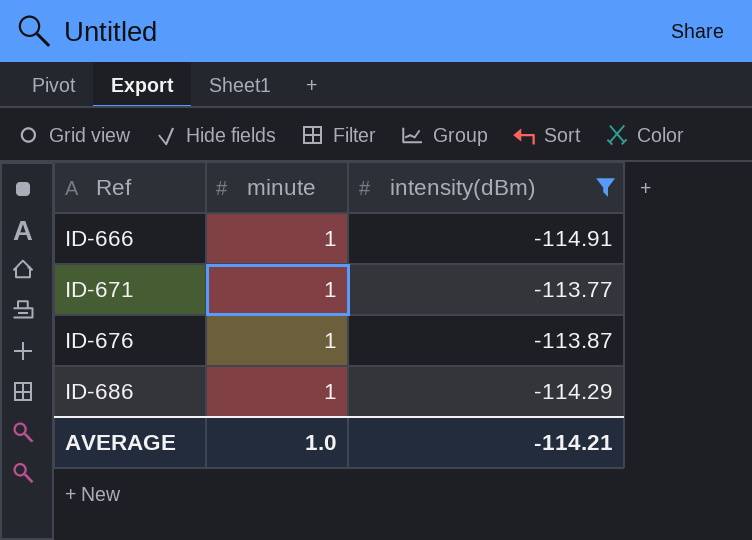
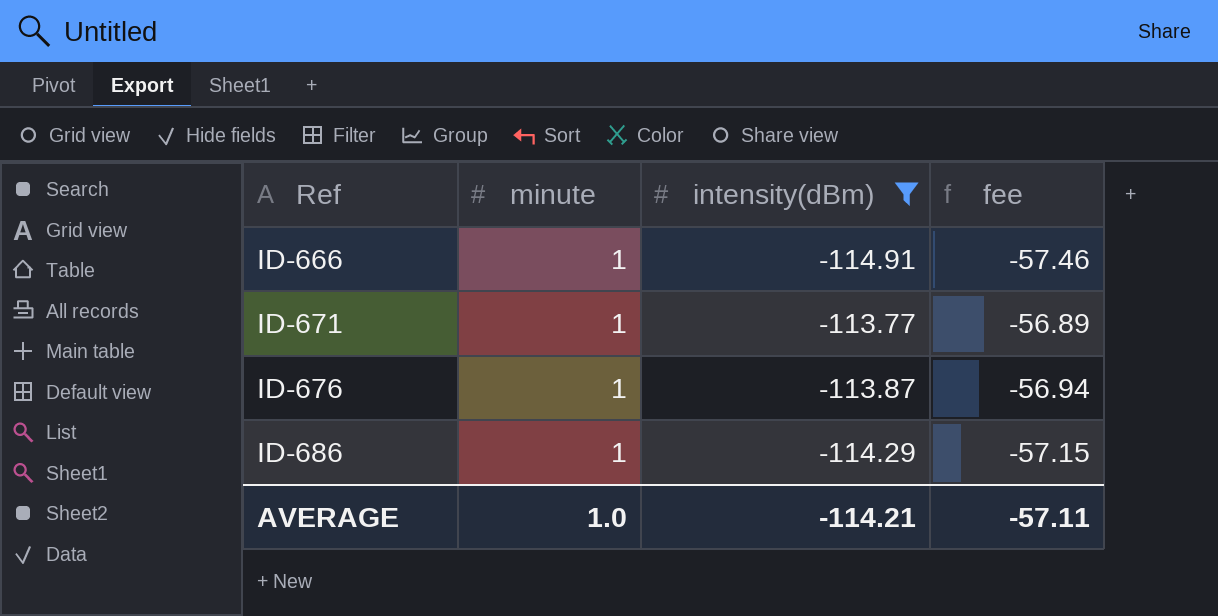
column fee | formula: none -> [intensity(dBm)] * 0.5

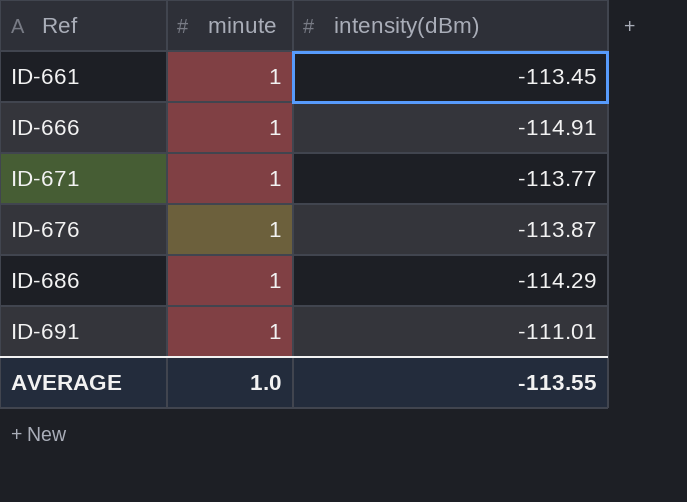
filter: intensity(dBm) <= -113.77 -> none
column fee | formula: [intensity(dBm)] * 0.5 -> none
AVERAGE | intensity(dBm): -114.21 -> -113.55

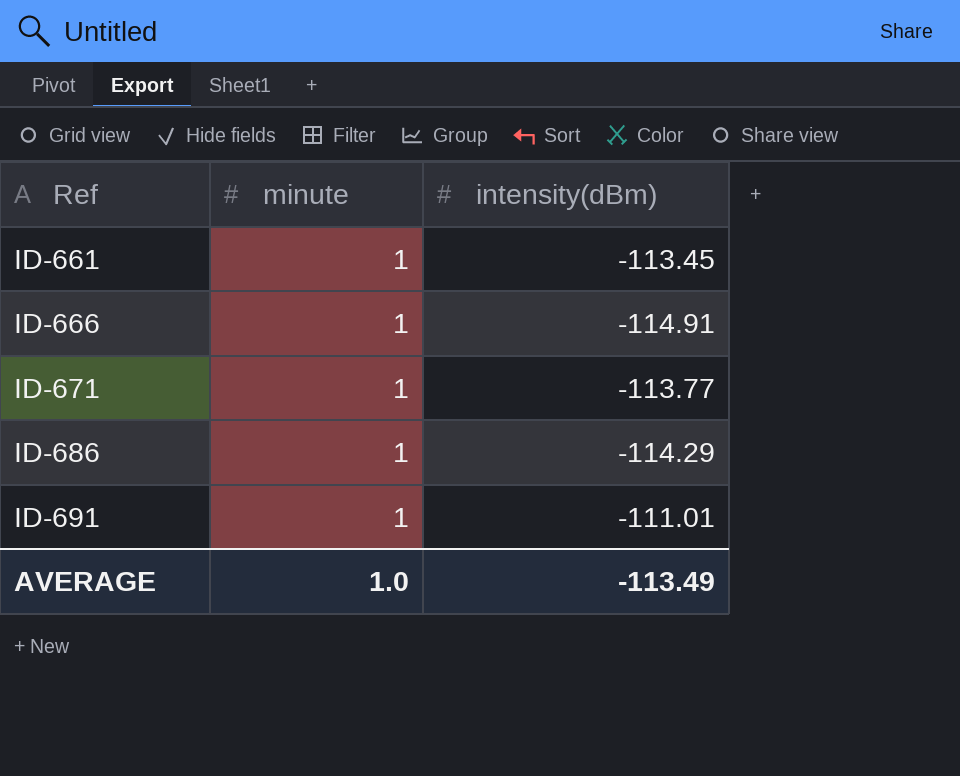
row ID-676: 1 | -113.87 -> none
AVERAGE | intensity(dBm): -113.55 -> -113.49

